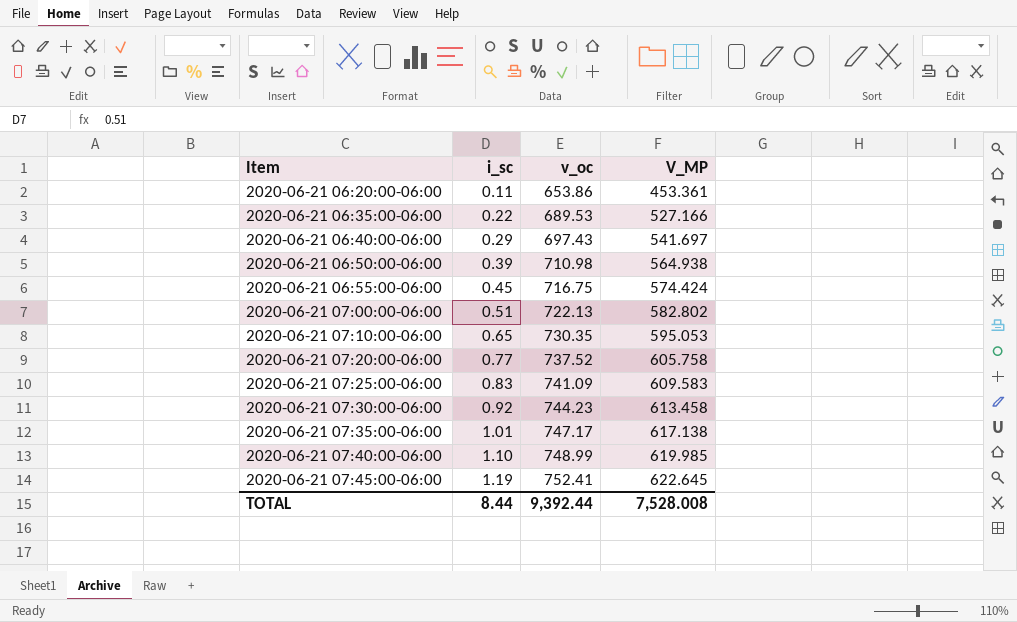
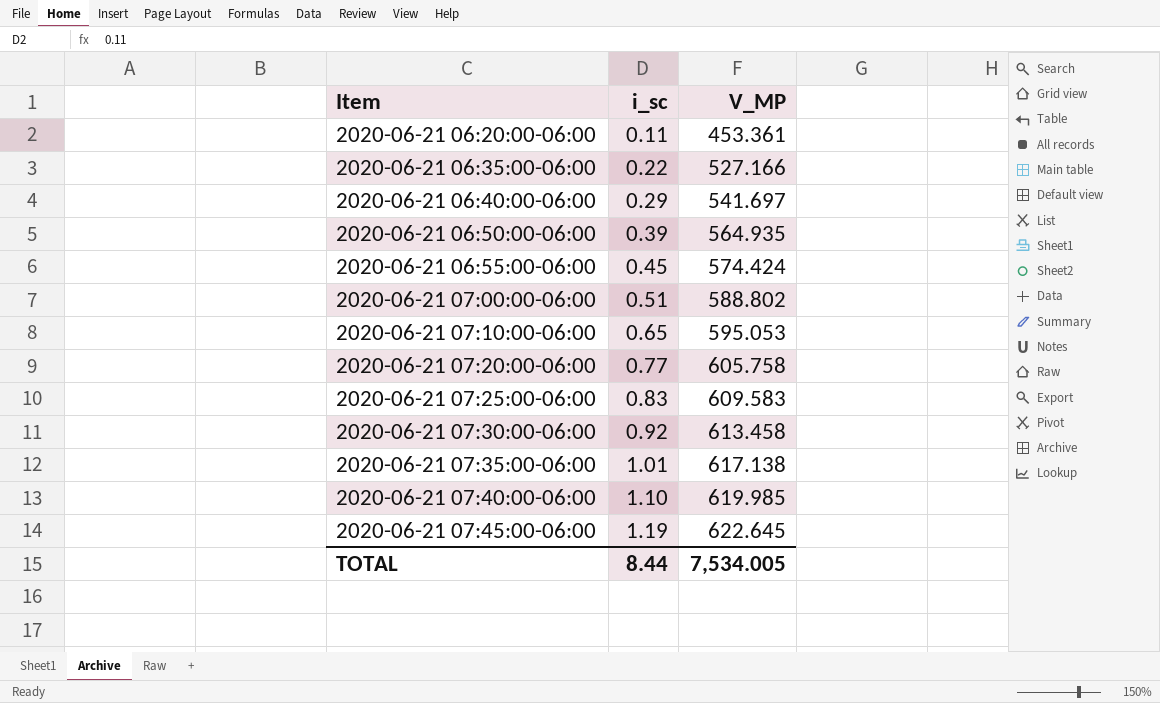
column v_oc | position: 3 -> none
2020-06-21 06:50:00-06:00 | V_MP: 564.938 -> 564.935
2020-06-21 07:00:00-06:00 | V_MP: 582.802 -> 588.802
TOTAL | V_MP: 7,528.008 -> 7,534.005

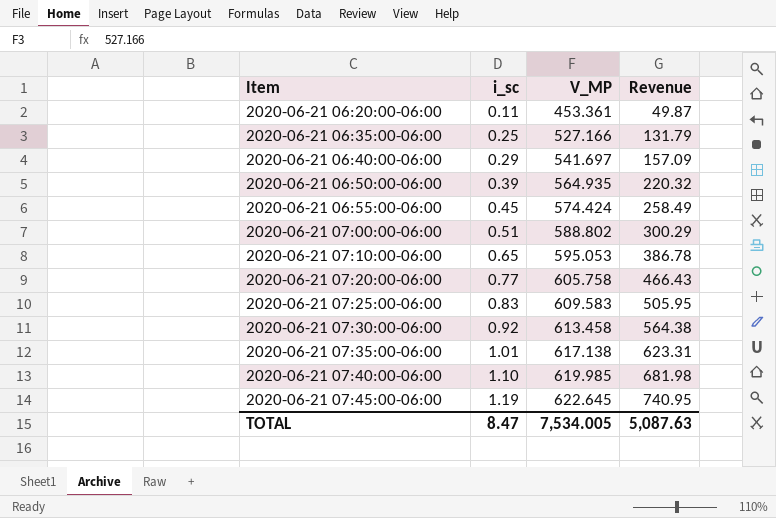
column Revenue | formula: none -> [i_sc] * [V_MP]
2020-06-21 06:35:00-06:00 | i_sc: 0.22 -> 0.25
TOTAL | i_sc: 8.44 -> 8.47

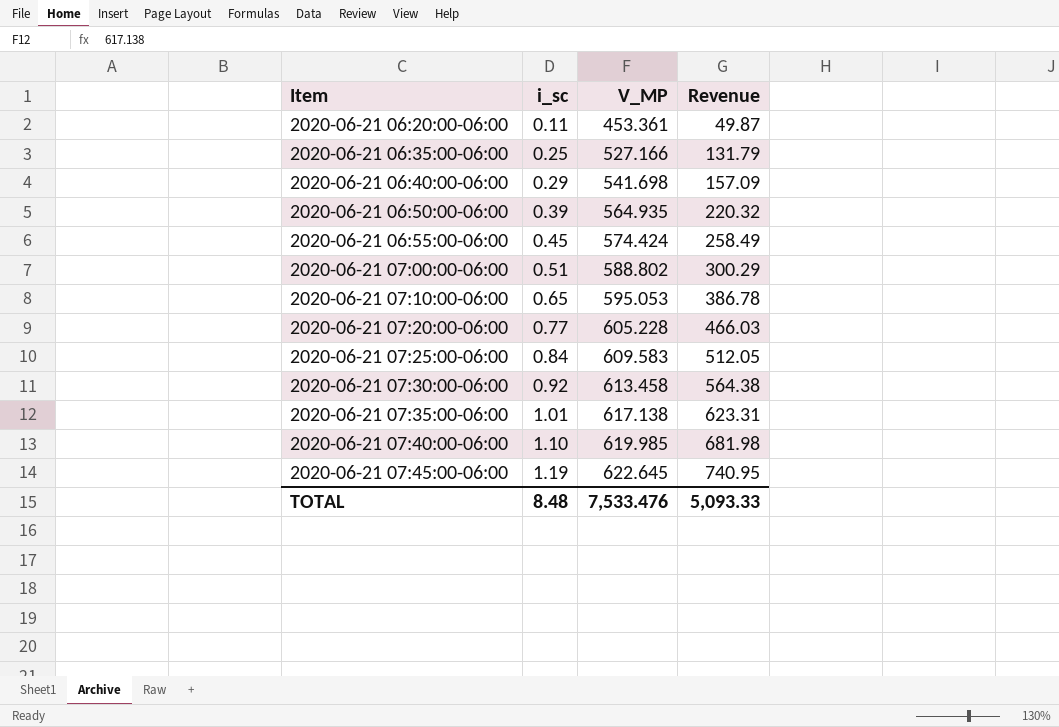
2020-06-21 06:40:00-06:00 | V_MP: 541.697 -> 541.698
2020-06-21 07:20:00-06:00 | V_MP: 605.758 -> 605.228
2020-06-21 07:20:00-06:00 | Revenue: 466.43 -> 466.03
2020-06-21 07:25:00-06:00 | i_sc: 0.83 -> 0.84
2020-06-21 07:25:00-06:00 | Revenue: 505.95 -> 512.05
TOTAL | i_sc: 8.47 -> 8.48
TOTAL | V_MP: 7,534.005 -> 7,533.476
TOTAL | Revenue: 5,087.63 -> 5,093.33

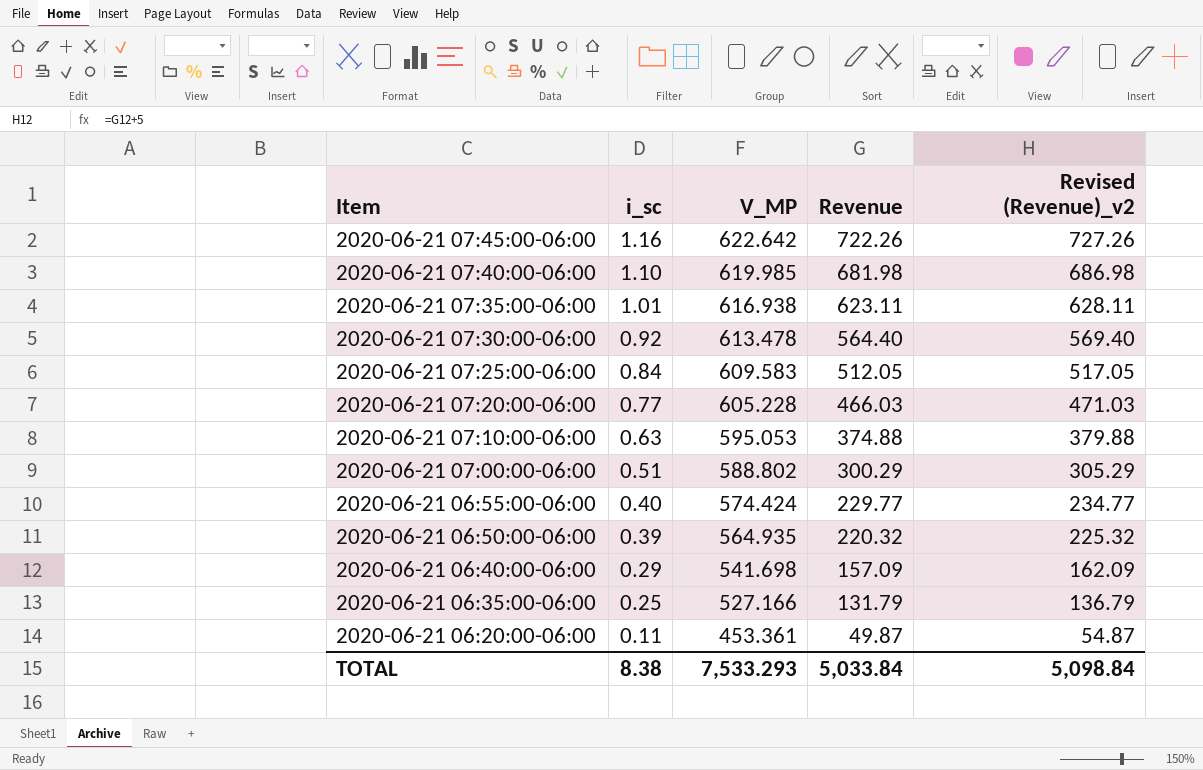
row order: Item ascending -> Item descending
column Revised (Revenue)_v2 | formula: none -> [Revenue] + 5
2020-06-21 07:45:00-06:00 | i_sc: 1.19 -> 1.16
2020-06-21 07:45:00-06:00 | V_MP: 622.645 -> 622.642
2020-06-21 07:45:00-06:00 | Revenue: 740.95 -> 722.26
2020-06-21 07:35:00-06:00 | V_MP: 617.138 -> 616.938
2020-06-21 07:35:00-06:00 | Revenue: 623.31 -> 623.11
2020-06-21 07:30:00-06:00 | V_MP: 613.458 -> 613.478
2020-06-21 07:30:00-06:00 | Revenue: 564.38 -> 564.40
2020-06-21 07:10:00-06:00 | i_sc: 0.65 -> 0.63
2020-06-21 07:10:00-06:00 | Revenue: 386.78 -> 374.88
2020-06-21 06:55:00-06:00 | i_sc: 0.45 -> 0.40
2020-06-21 06:55:00-06:00 | Revenue: 258.49 -> 229.77
TOTAL | i_sc: 8.48 -> 8.38
TOTAL | V_MP: 7,533.476 -> 7,533.293
TOTAL | Revenue: 5,093.33 -> 5,033.84

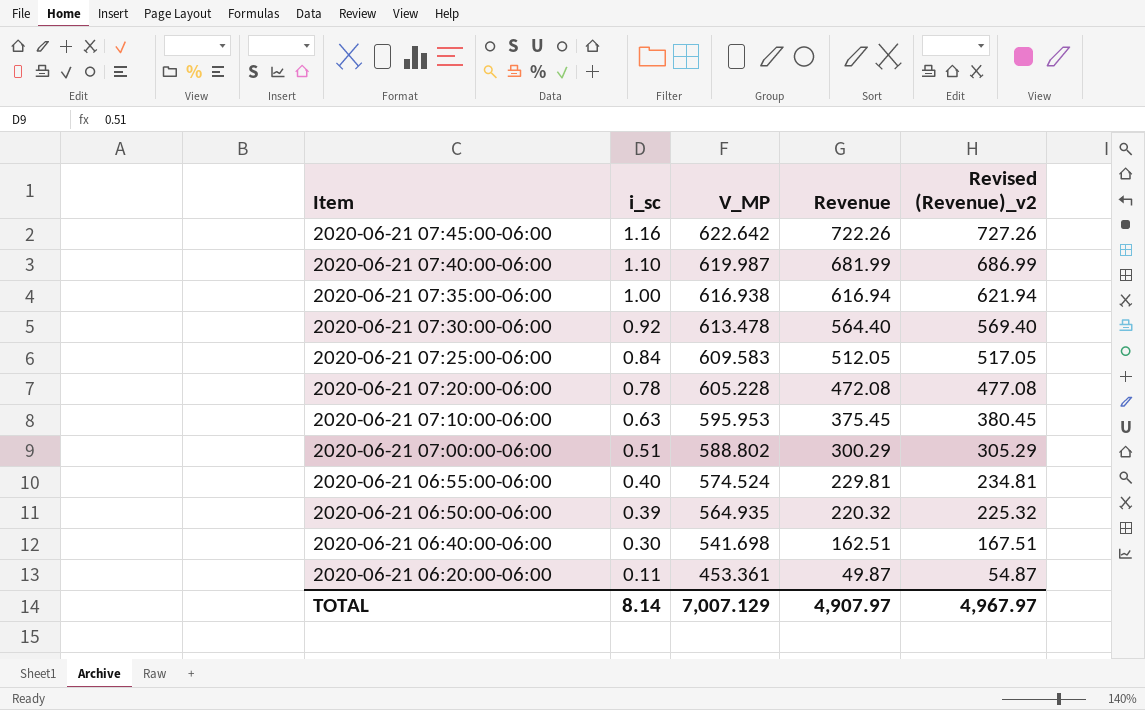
row 2020-06-21 06:35:00-06:00: 0.25 | 527.166 | 131.79 | 136.79 -> none
2020-06-21 07:40:00-06:00 | V_MP: 619.985 -> 619.987
2020-06-21 07:40:00-06:00 | Revenue: 681.98 -> 681.99
2020-06-21 07:40:00-06:00 | Revised (Revenue)_v2: 686.98 -> 686.99
2020-06-21 07:35:00-06:00 | i_sc: 1.01 -> 1.00
2020-06-21 07:35:00-06:00 | Revenue: 623.11 -> 616.94
2020-06-21 07:35:00-06:00 | Revised (Revenue)_v2: 628.11 -> 621.94
2020-06-21 07:20:00-06:00 | i_sc: 0.77 -> 0.78
2020-06-21 07:20:00-06:00 | Revenue: 466.03 -> 472.08
2020-06-21 07:20:00-06:00 | Revised (Revenue)_v2: 471.03 -> 477.08
2020-06-21 07:10:00-06:00 | V_MP: 595.053 -> 595.953
2020-06-21 07:10:00-06:00 | Revenue: 374.88 -> 375.45
2020-06-21 07:10:00-06:00 | Revised (Revenue)_v2: 379.88 -> 380.45
2020-06-21 06:55:00-06:00 | V_MP: 574.424 -> 574.524
2020-06-21 06:55:00-06:00 | Revenue: 229.77 -> 229.81
2020-06-21 06:55:00-06:00 | Revised (Revenue)_v2: 234.77 -> 234.81
2020-06-21 06:40:00-06:00 | i_sc: 0.29 -> 0.30
2020-06-21 06:40:00-06:00 | Revenue: 157.09 -> 162.51
2020-06-21 06:40:00-06:00 | Revised (Revenue)_v2: 162.09 -> 167.51
TOTAL | i_sc: 8.38 -> 8.14
TOTAL | V_MP: 7,533.293 -> 7,007.129
TOTAL | Revenue: 5,033.84 -> 4,907.97
TOTAL | Revised (Revenue)_v2: 5,098.84 -> 4,967.97

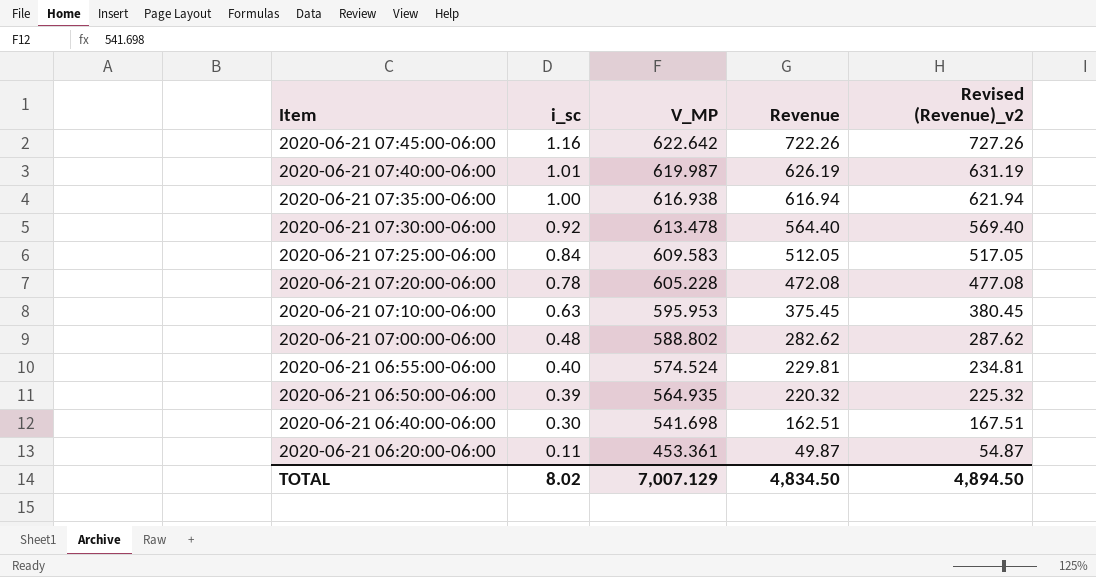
2020-06-21 07:40:00-06:00 | i_sc: 1.10 -> 1.01
2020-06-21 07:40:00-06:00 | Revenue: 681.99 -> 626.19
2020-06-21 07:40:00-06:00 | Revised (Revenue)_v2: 686.99 -> 631.19
2020-06-21 07:00:00-06:00 | i_sc: 0.51 -> 0.48
2020-06-21 07:00:00-06:00 | Revenue: 300.29 -> 282.62
2020-06-21 07:00:00-06:00 | Revised (Revenue)_v2: 305.29 -> 287.62
TOTAL | i_sc: 8.14 -> 8.02
TOTAL | Revenue: 4,907.97 -> 4,834.50
TOTAL | Revised (Revenue)_v2: 4,967.97 -> 4,894.50

